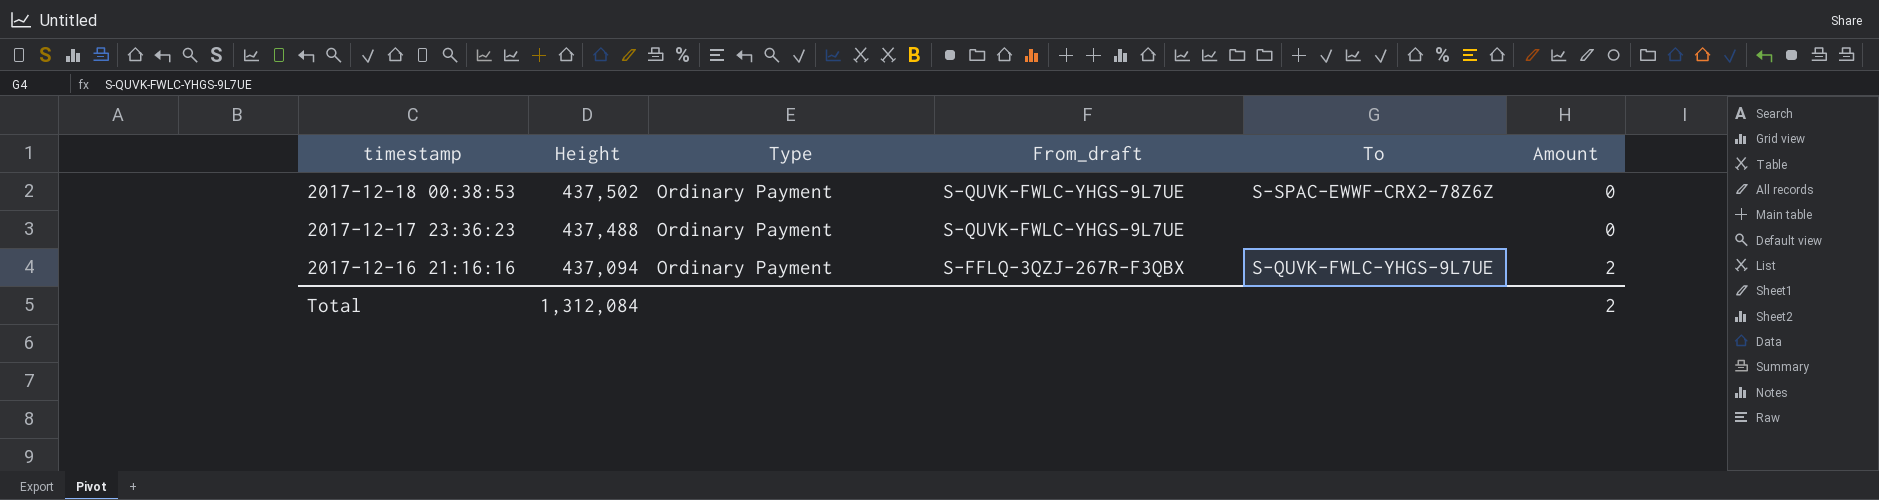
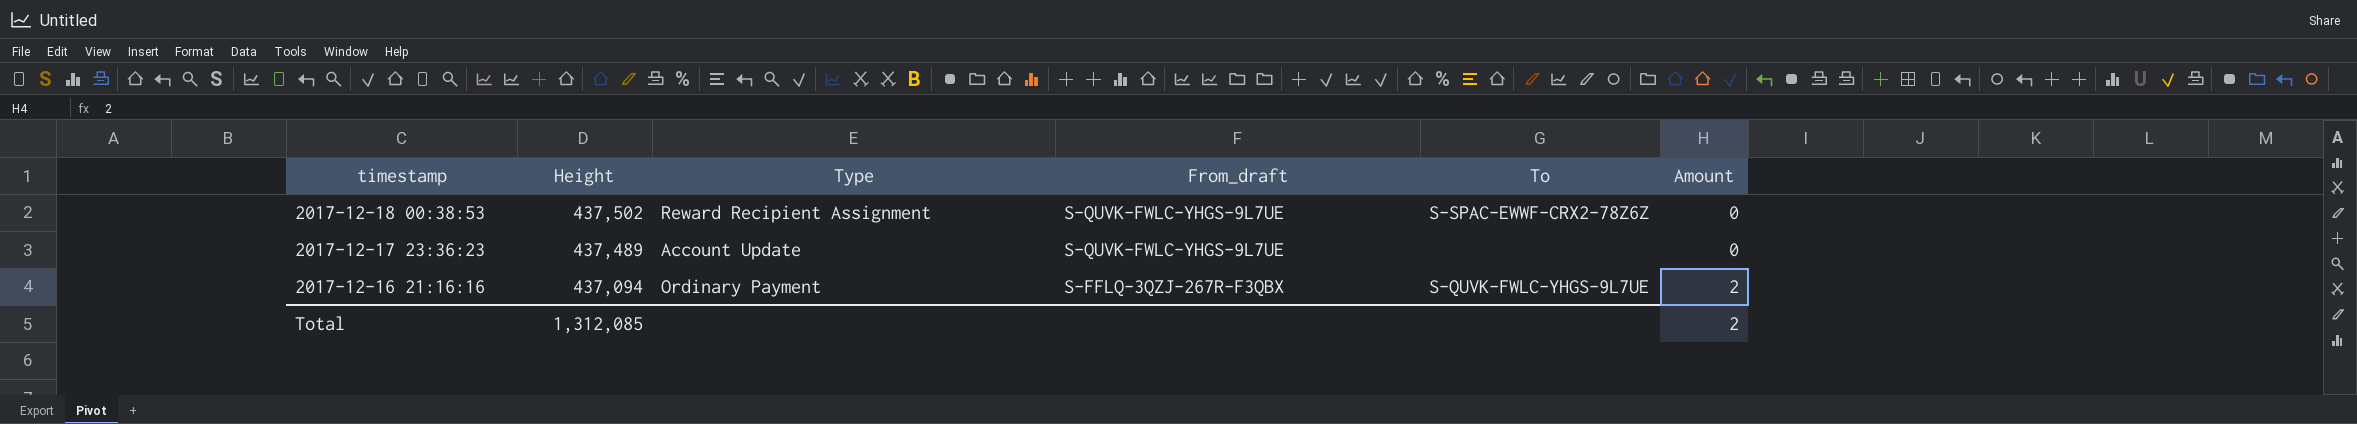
2017-12-18 00:38:53 | Type: Ordinary Payment -> Reward Recipient Assignment
2017-12-17 23:36:23 | Height: 437,488 -> 437,489
2017-12-17 23:36:23 | Type: Ordinary Payment -> Account Update
Total | Height: 1,312,084 -> 1,312,085

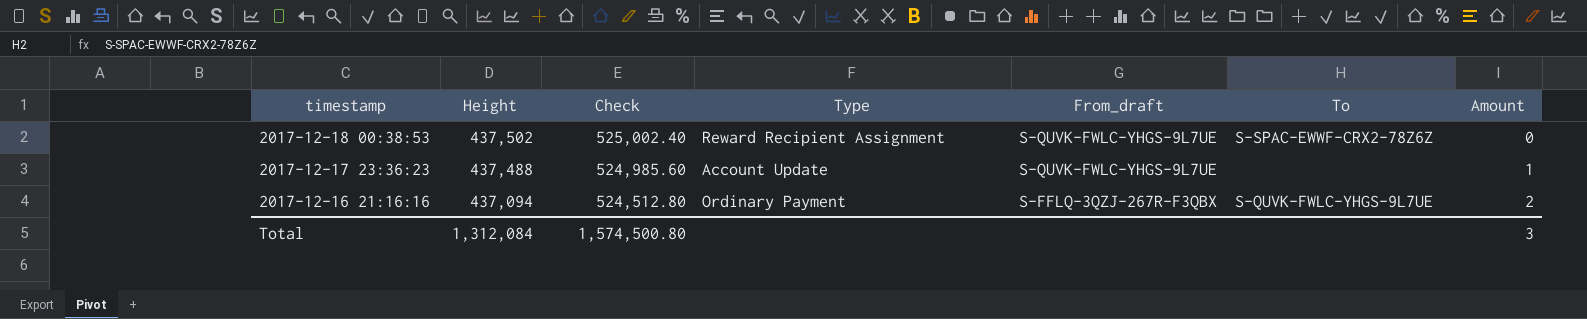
column Check | formula: none -> [Height] * 1.2
2017-12-17 23:36:23 | Height: 437,489 -> 437,488
2017-12-17 23:36:23 | Amount: 0 -> 1
Total | Height: 1,312,085 -> 1,312,084
Total | Amount: 2 -> 3

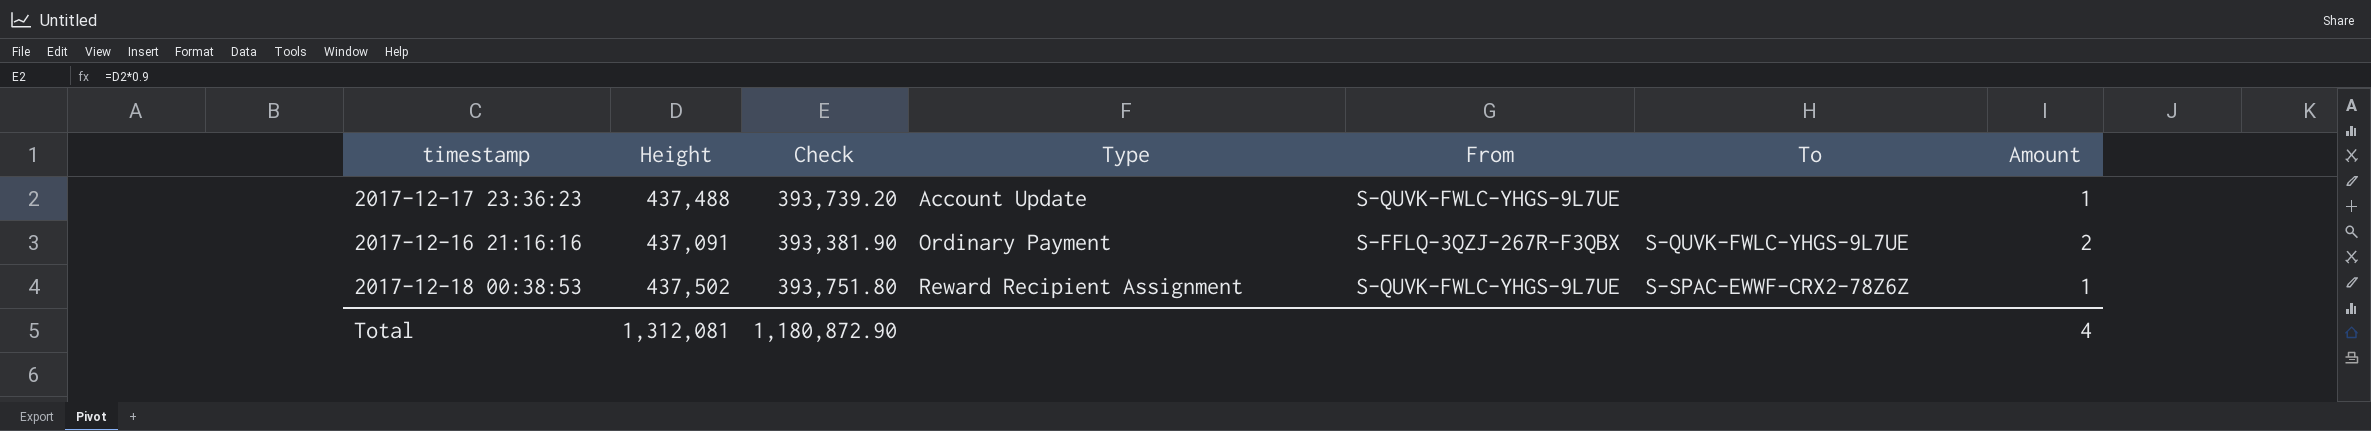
row order: timestamp descending -> Type ascending
column Check | formula: [Height] * 1.2 -> [Height] * 0.9
column name: From_draft -> From
2017-12-16 21:16:16 | Height: 437,094 -> 437,091
2017-12-18 00:38:53 | Amount: 0 -> 1
Total | Height: 1,312,084 -> 1,312,081
Total | Check: 1,574,500.80 -> 1,180,872.90
Total | Amount: 3 -> 4

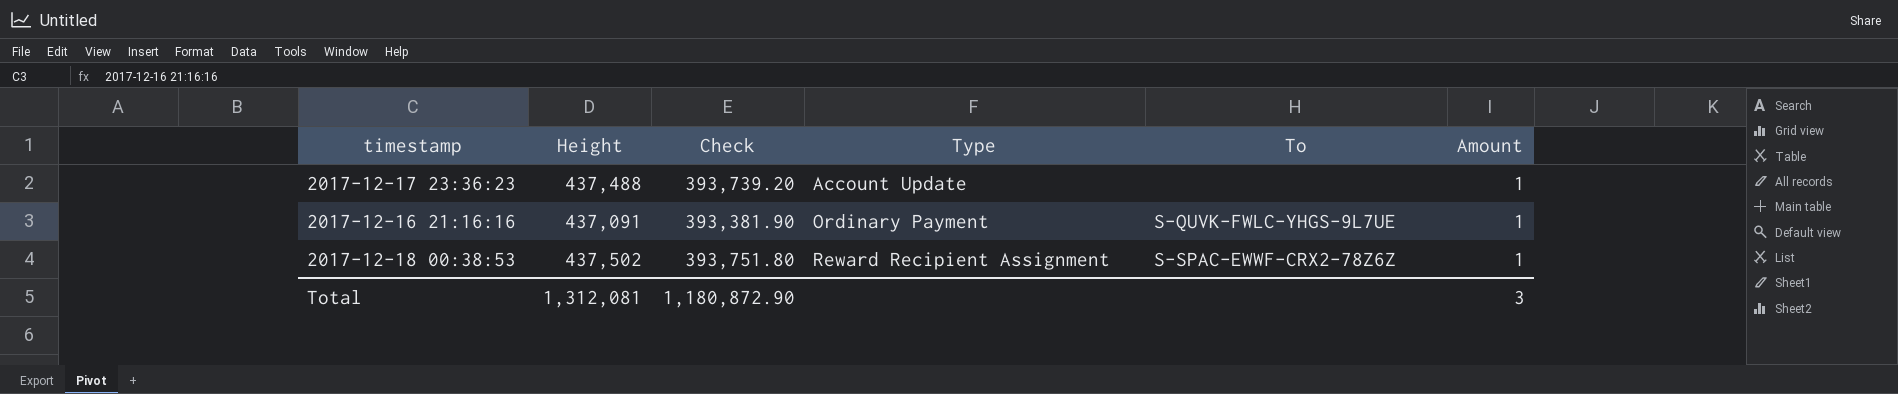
column From | position: 5 -> none
2017-12-16 21:16:16 | Amount: 2 -> 1
Total | Amount: 4 -> 3

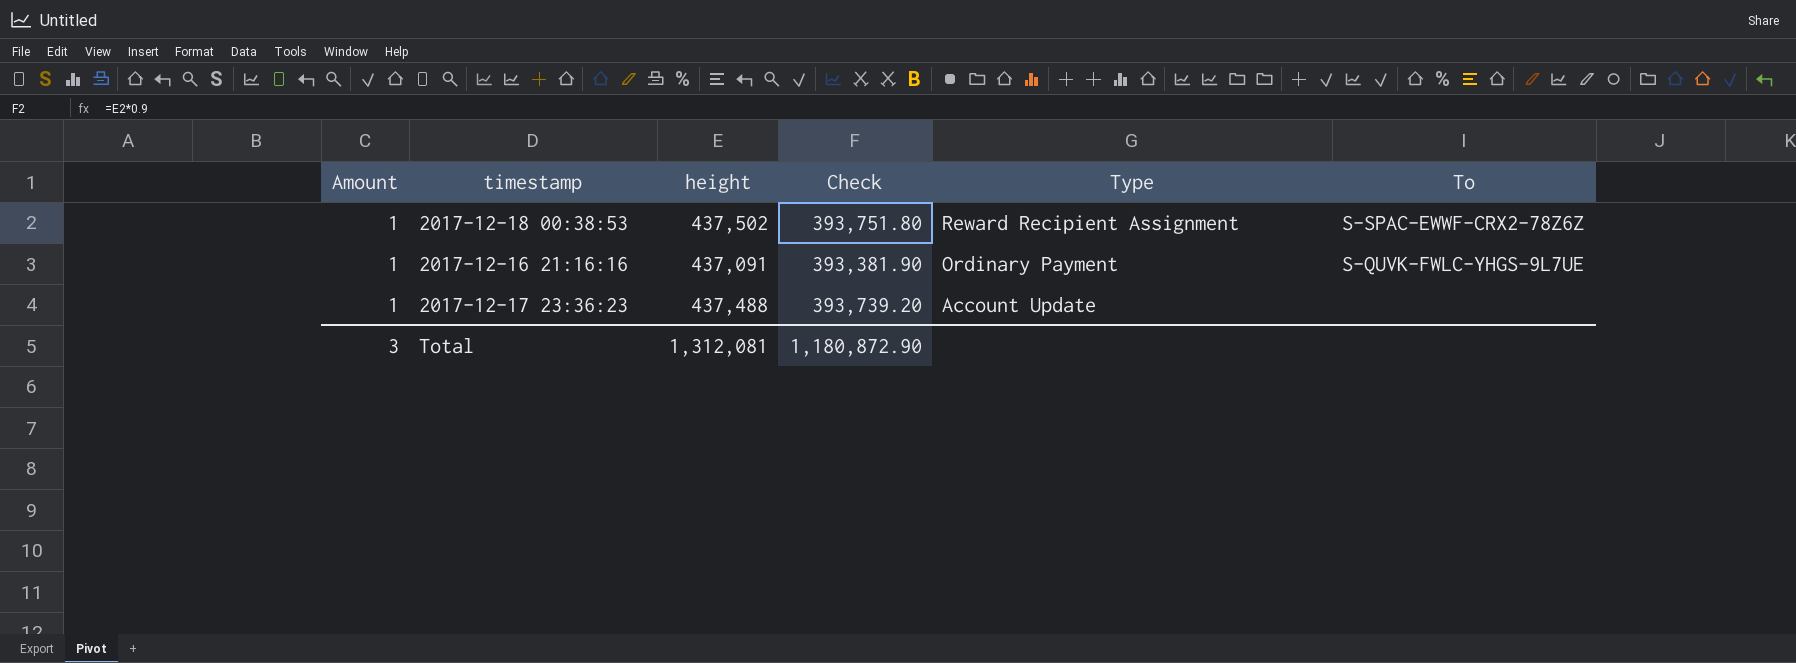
row order: Type ascending -> Type descending
column Amount | position: 6 -> 1
column name: Height -> height

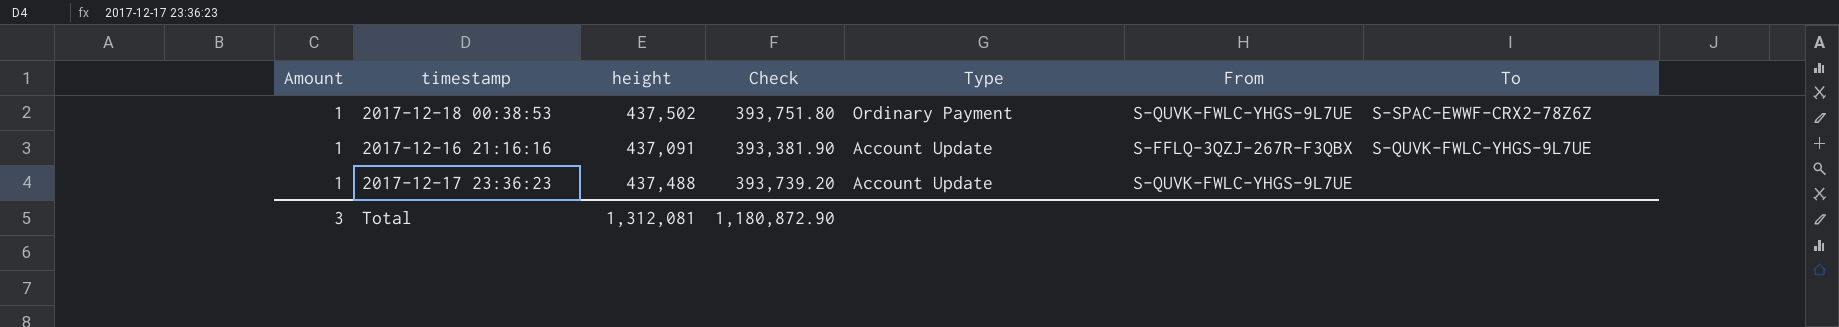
column From | position: none -> 6
2017-12-18 00:38:53 | Type: Reward Recipient Assignment -> Ordinary Payment
2017-12-16 21:16:16 | Type: Ordinary Payment -> Account Update

